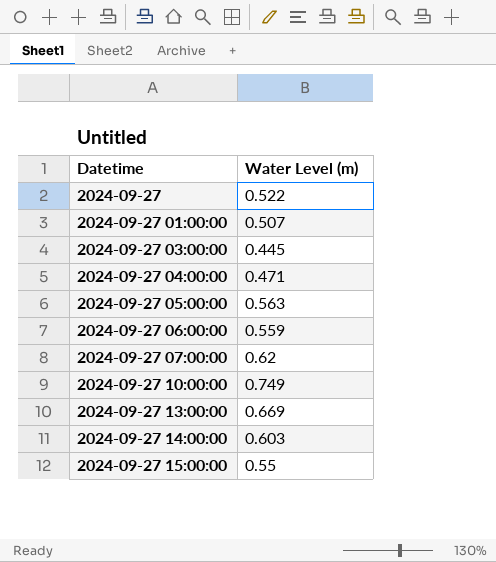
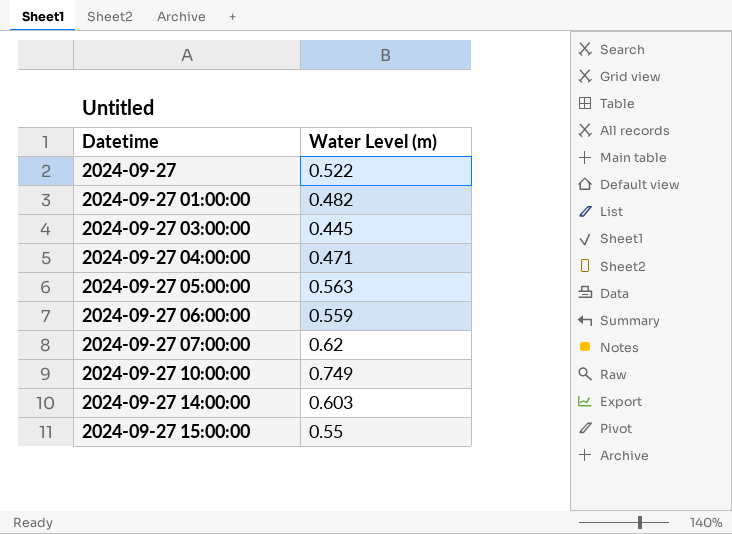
row 2024-09-27 13:00:00: 0.669 -> none
2024-09-27 01:00:00 | Water Level (m): 0.507 -> 0.482

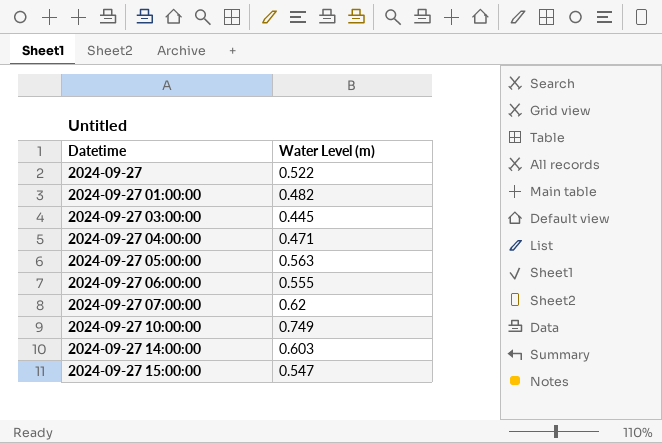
2024-09-27 06:00:00 | Water Level (m): 0.559 -> 0.555
2024-09-27 15:00:00 | Water Level (m): 0.55 -> 0.547

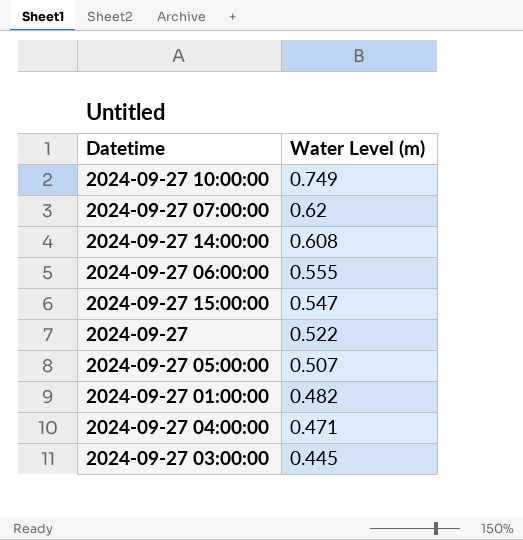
row order: Datetime ascending -> Water Level (m) descending
2024-09-27 14:00:00 | Water Level (m): 0.603 -> 0.608
2024-09-27 05:00:00 | Water Level (m): 0.563 -> 0.507

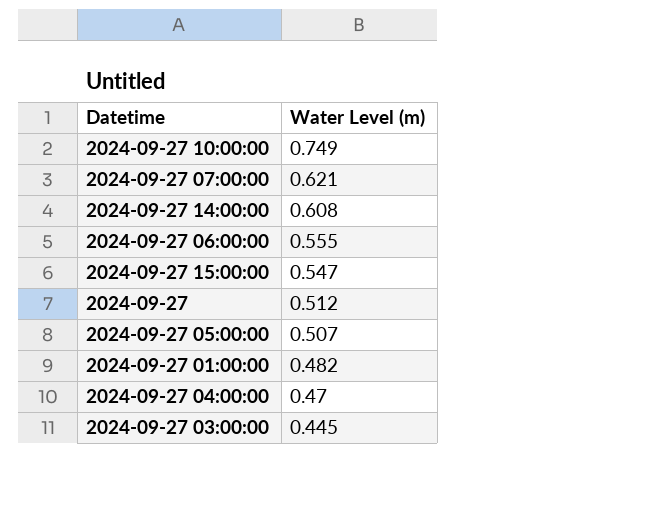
2024-09-27 07:00:00 | Water Level (m): 0.62 -> 0.621
2024-09-27 | Water Level (m): 0.522 -> 0.512
2024-09-27 04:00:00 | Water Level (m): 0.471 -> 0.47

